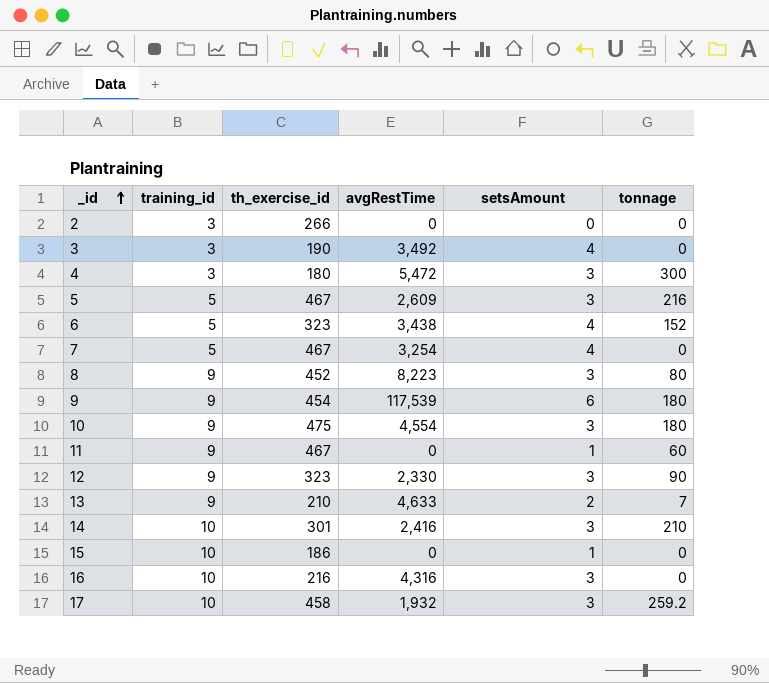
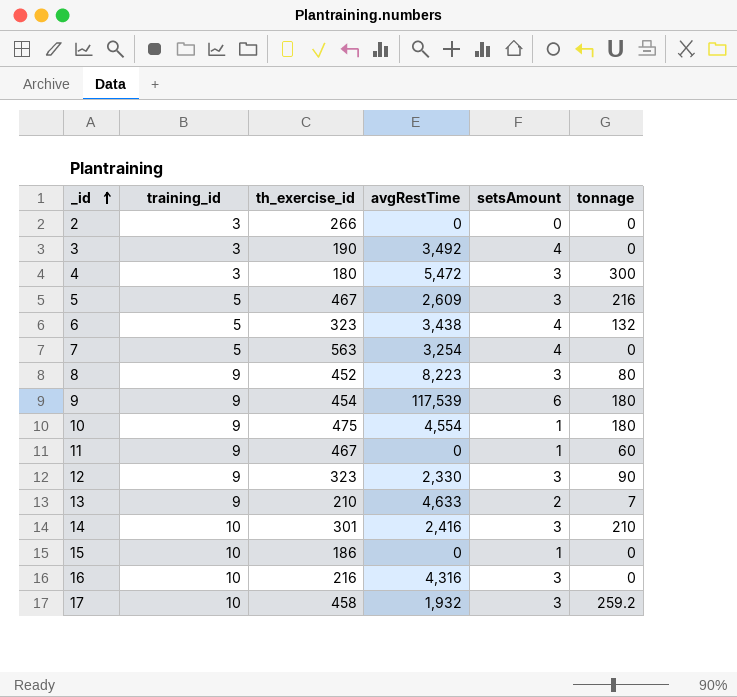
6 | tonnage: 152 -> 132
7 | th_exercise_id: 467 -> 563
10 | setsAmount: 3 -> 1

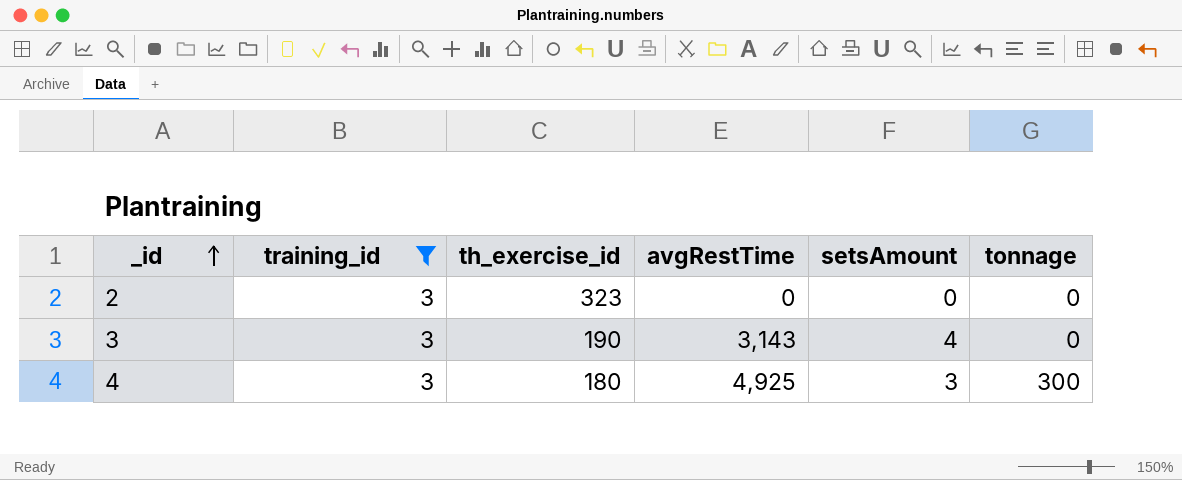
filter: none -> training_id = 3
2 | th_exercise_id: 266 -> 323
3 | avgRestTime: 3,492 -> 3,143
4 | avgRestTime: 5,472 -> 4,925

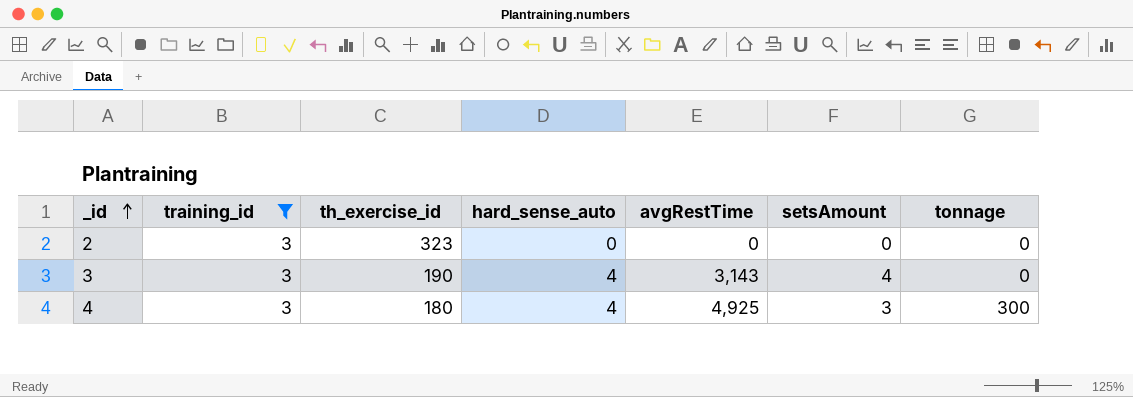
column hard_sense_auto | position: none -> 4

